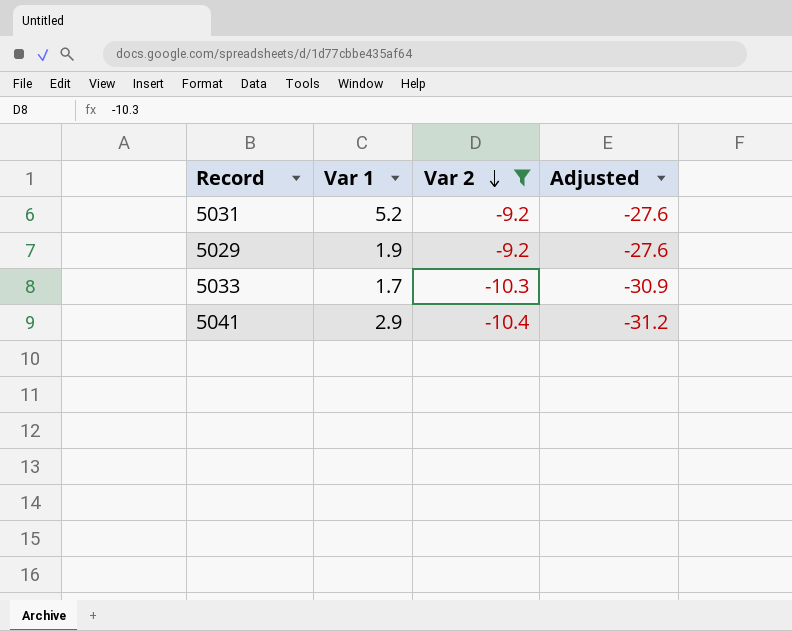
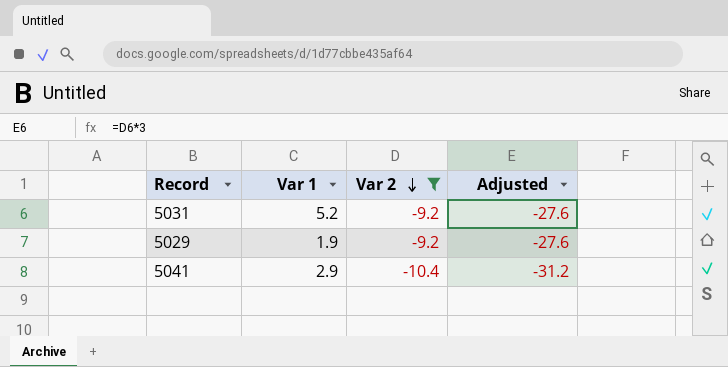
row 5033: 1.7 | -10.3 | -30.9 -> none

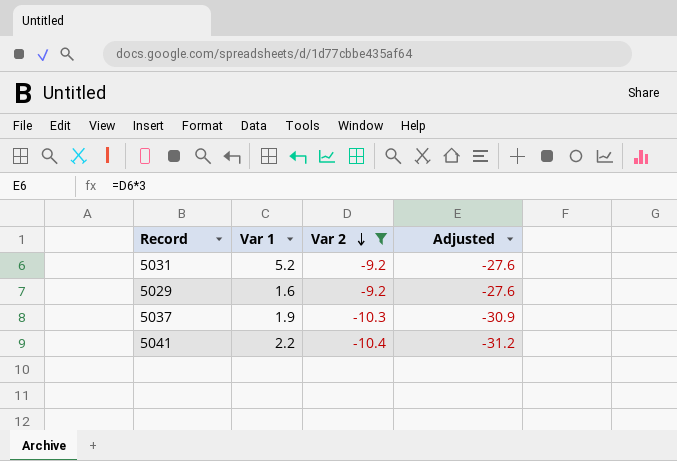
5029 | Var 1: 1.9 -> 1.6
row 5037: none -> 1.9 | -10.3 | -30.9
5041 | Var 1: 2.9 -> 2.2

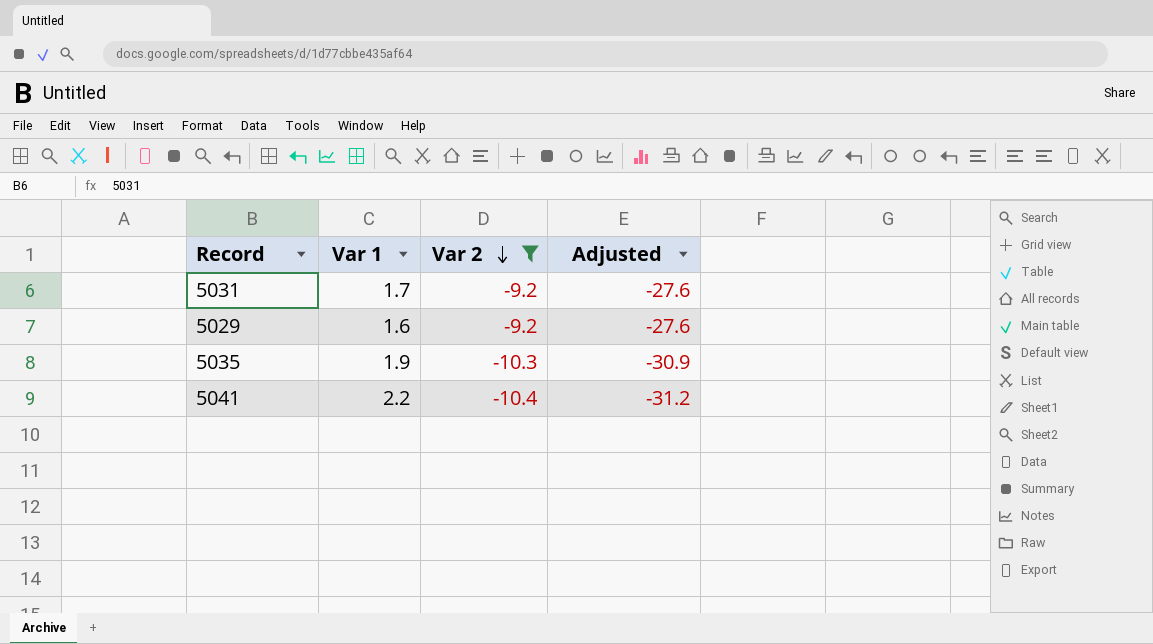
row 5037: 1.9 | -10.3 | -30.9 -> none
5031 | Var 1: 5.2 -> 1.7
row 5035: none -> 1.9 | -10.3 | -30.9

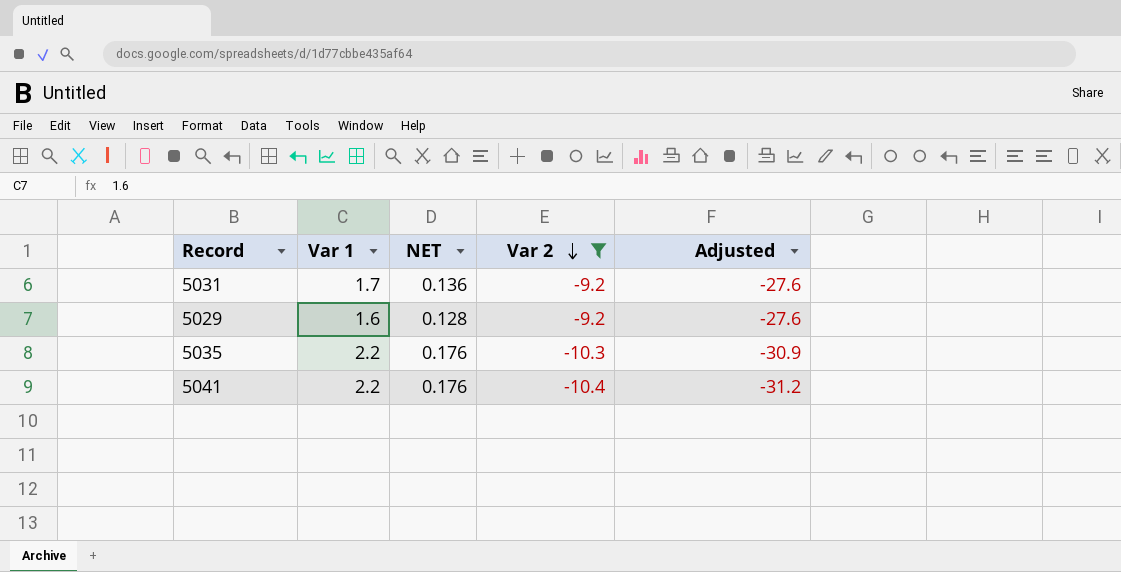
column NET | formula: none -> [Var 1] * 0.08
5035 | Var 1: 1.9 -> 2.2

